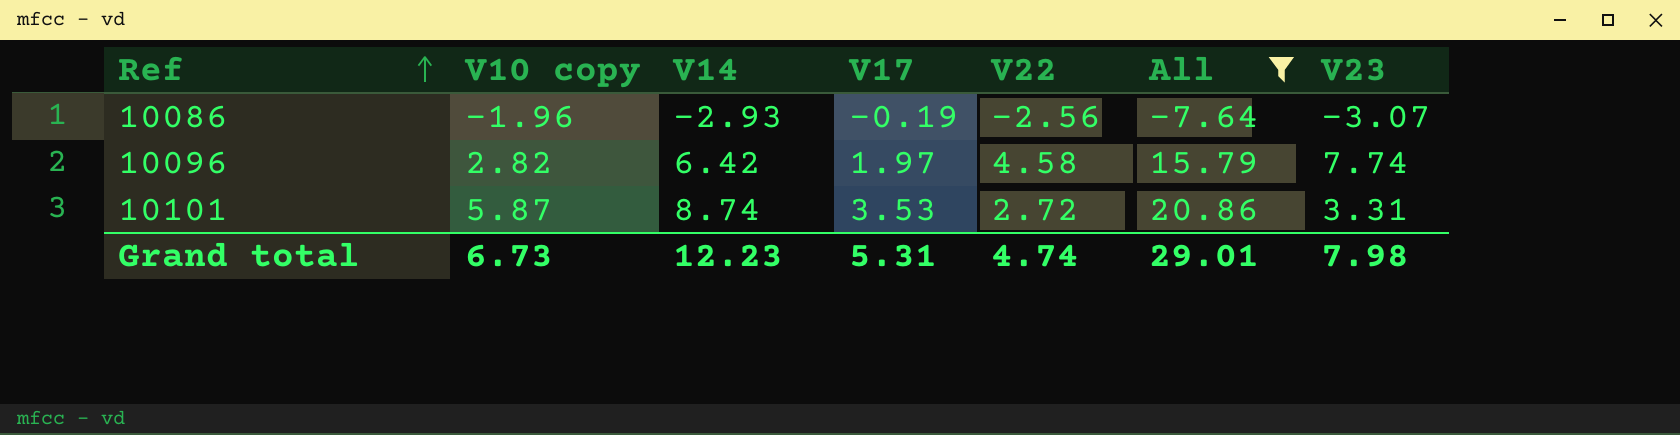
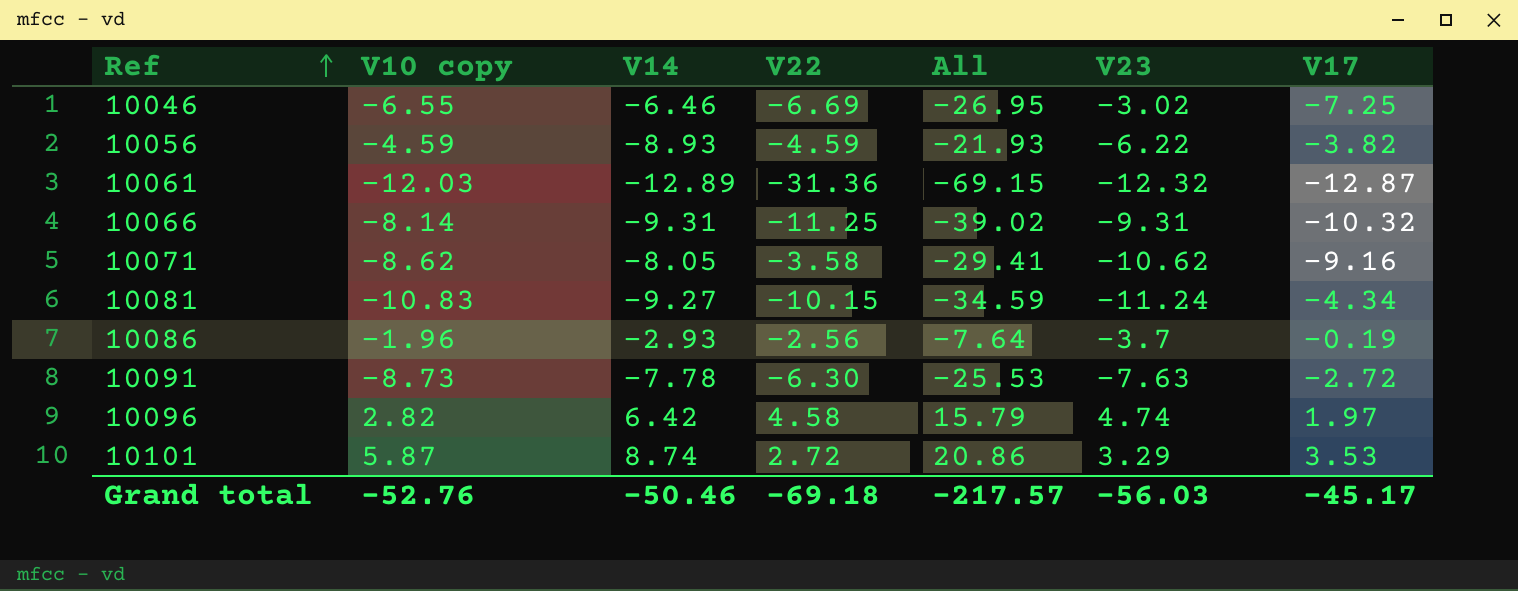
filter: All >= -7.64 -> none
column V17 | position: 4 -> 7
10086 | V23: -3.07 -> -3.7
10096 | V23: 7.74 -> 4.74
10101 | V23: 3.31 -> 3.29
Grand total | V10 copy: 6.73 -> -52.76
Grand total | V14: 12.23 -> -50.46
Grand total | V22: 4.74 -> -69.18
Grand total | All: 29.01 -> -217.57
Grand total | V23: 7.98 -> -56.03
Grand total | V17: 5.31 -> -45.17

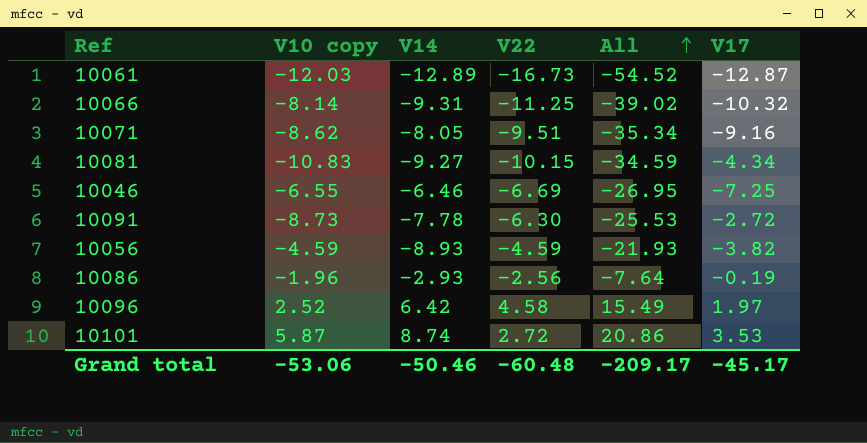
row order: Ref ascending -> All ascending
column V23 | position: 6 -> none
10061 | V22: -31.36 -> -16.73
10061 | All: -69.15 -> -54.52
10071 | V22: -3.58 -> -9.51
10071 | All: -29.41 -> -35.34
10096 | V10 copy: 2.82 -> 2.52
10096 | All: 15.79 -> 15.49
Grand total | V10 copy: -52.76 -> -53.06
Grand total | V22: -69.18 -> -60.48
Grand total | All: -217.57 -> -209.17

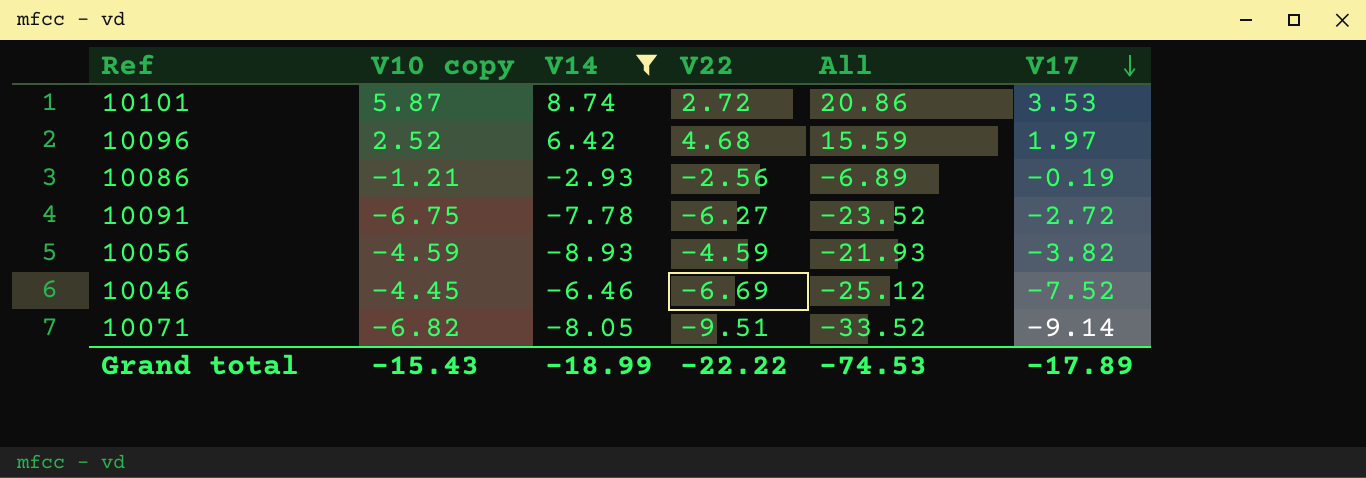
filter: none -> V14 >= -8.93
row order: All ascending -> V17 descending
10096 | V22: 4.58 -> 4.68
10096 | All: 15.49 -> 15.59
10086 | V10 copy: -1.96 -> -1.21
10086 | All: -7.64 -> -6.89
10091 | V10 copy: -8.73 -> -6.75
10091 | V22: -6.30 -> -6.27
10091 | All: -25.53 -> -23.52
10046 | V10 copy: -6.55 -> -4.45
10046 | All: -26.95 -> -25.12
10046 | V17: -7.25 -> -7.52
10071 | V10 copy: -8.62 -> -6.82
10071 | All: -35.34 -> -33.52
10071 | V17: -9.16 -> -9.14
Grand total | V10 copy: -53.06 -> -15.43
Grand total | V14: -50.46 -> -18.99
Grand total | V22: -60.48 -> -22.22
Grand total | All: -209.17 -> -74.53
Grand total | V17: -45.17 -> -17.89

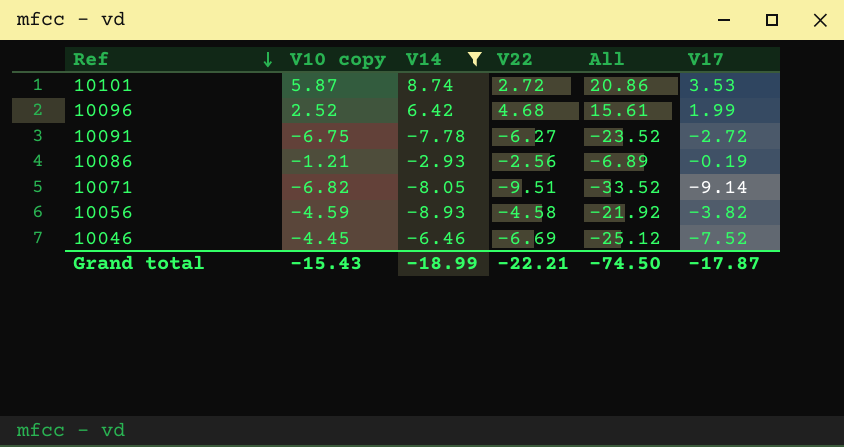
row order: V17 descending -> Ref descending
10096 | All: 15.59 -> 15.61
10096 | V17: 1.97 -> 1.99
10056 | V22: -4.59 -> -4.58
10056 | All: -21.93 -> -21.92
Grand total | V22: -22.22 -> -22.21
Grand total | All: -74.53 -> -74.50
Grand total | V17: -17.89 -> -17.87

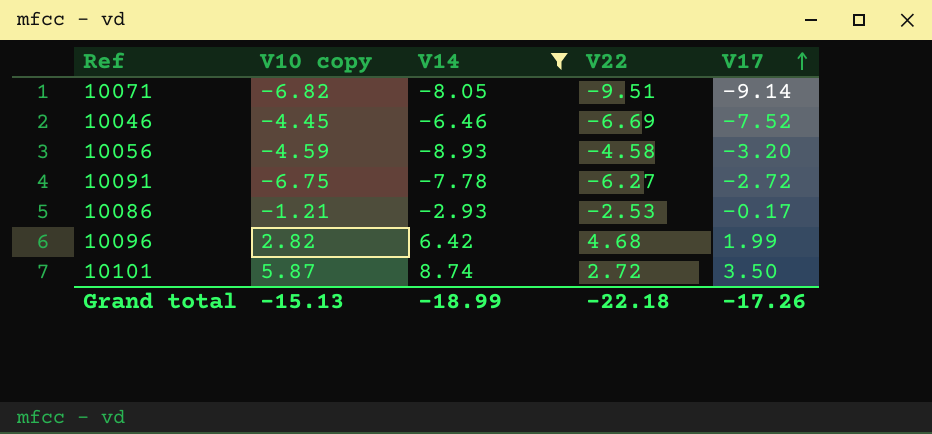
row order: Ref descending -> V17 ascending
column All | formula: [V10 copy] + [V14] + [V22] + [V17] -> none
10056 | V17: -3.82 -> -3.20
10086 | V22: -2.56 -> -2.53
10086 | V17: -0.19 -> -0.17
10096 | V10 copy: 2.52 -> 2.82
10101 | V17: 3.53 -> 3.50
Grand total | V10 copy: -15.43 -> -15.13
Grand total | V22: -22.21 -> -22.18
Grand total | V17: -17.87 -> -17.26

